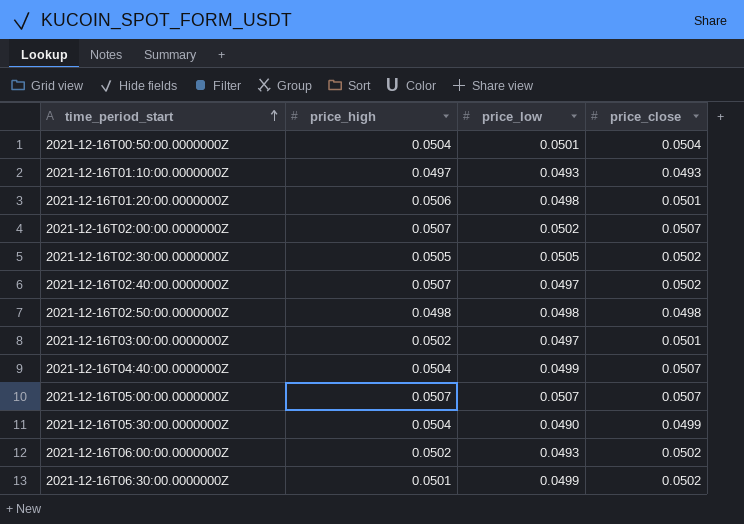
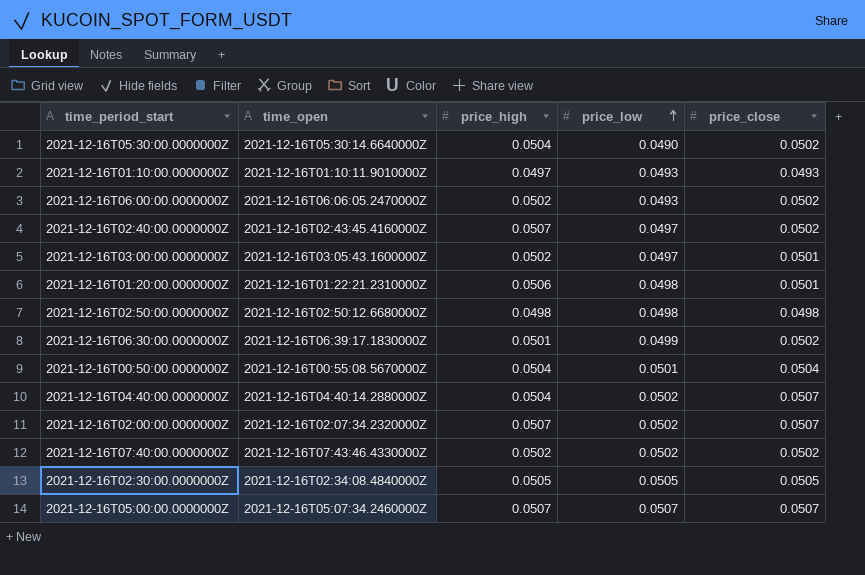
row order: time_period_start ascending -> price_low ascending
column time_open | position: none -> 2
2021-12-16T05:30:00.0000000Z | price_close: 0.0499 -> 0.0502
2021-12-16T04:40:00.0000000Z | price_low: 0.0499 -> 0.0502
row 2021-12-16T07:40:00.0000000Z: none -> 2021-12-16T07:43:46.4330000Z | 0.0502 | 0.0502 | 0.0502
2021-12-16T02:30:00.0000000Z | price_close: 0.0502 -> 0.0505

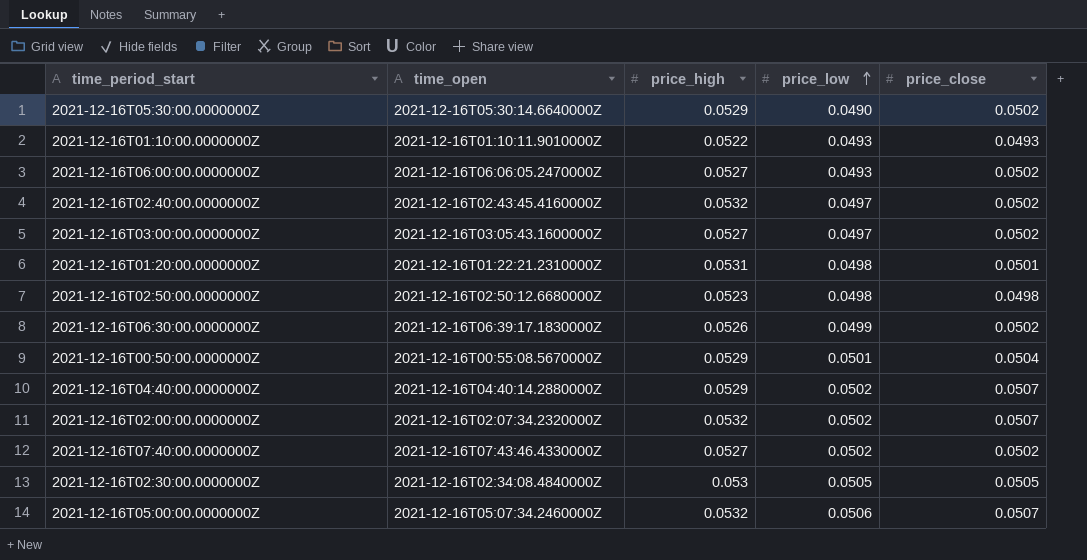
2021-12-16T05:30:00.0000000Z | price_high: 0.0504 -> 0.0529
2021-12-16T01:10:00.0000000Z | price_high: 0.0497 -> 0.0522
2021-12-16T06:00:00.0000000Z | price_high: 0.0502 -> 0.0527
2021-12-16T02:40:00.0000000Z | price_high: 0.0507 -> 0.0532
2021-12-16T03:00:00.0000000Z | price_high: 0.0502 -> 0.0527
2021-12-16T03:00:00.0000000Z | price_close: 0.0501 -> 0.0502
2021-12-16T01:20:00.0000000Z | price_high: 0.0506 -> 0.0531
2021-12-16T02:50:00.0000000Z | price_high: 0.0498 -> 0.0523
2021-12-16T06:30:00.0000000Z | price_high: 0.0501 -> 0.0526
2021-12-16T00:50:00.0000000Z | price_high: 0.0504 -> 0.0529
2021-12-16T04:40:00.0000000Z | price_high: 0.0504 -> 0.0529
2021-12-16T02:00:00.0000000Z | price_high: 0.0507 -> 0.0532
2021-12-16T07:40:00.0000000Z | price_high: 0.0502 -> 0.0527
2021-12-16T02:30:00.0000000Z | price_high: 0.0505 -> 0.053
2021-12-16T05:00:00.0000000Z | price_high: 0.0507 -> 0.0532
2021-12-16T05:00:00.0000000Z | price_low: 0.0507 -> 0.0506

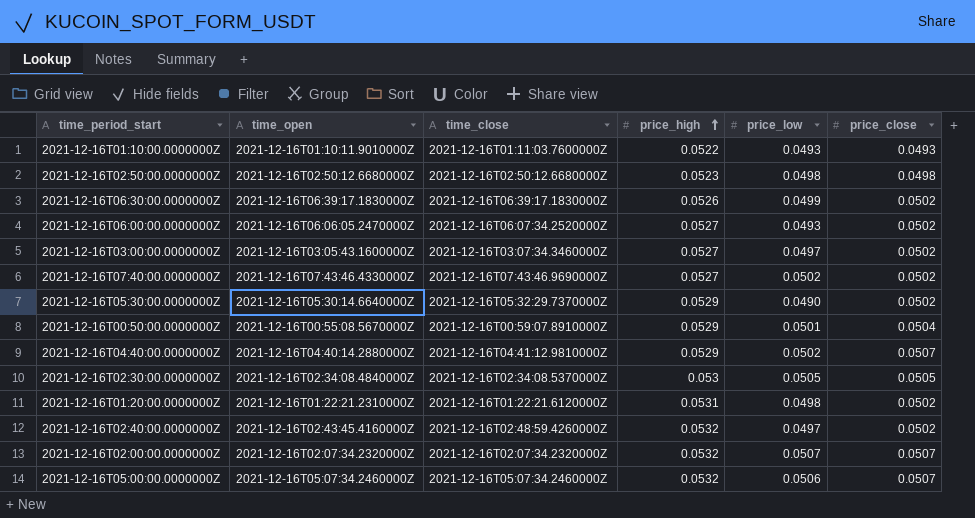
row order: price_low ascending -> price_high ascending
column time_close | position: none -> 3
2021-12-16T01:20:00.0000000Z | price_close: 0.0501 -> 0.0502
2021-12-16T02:00:00.0000000Z | price_low: 0.0502 -> 0.0507

